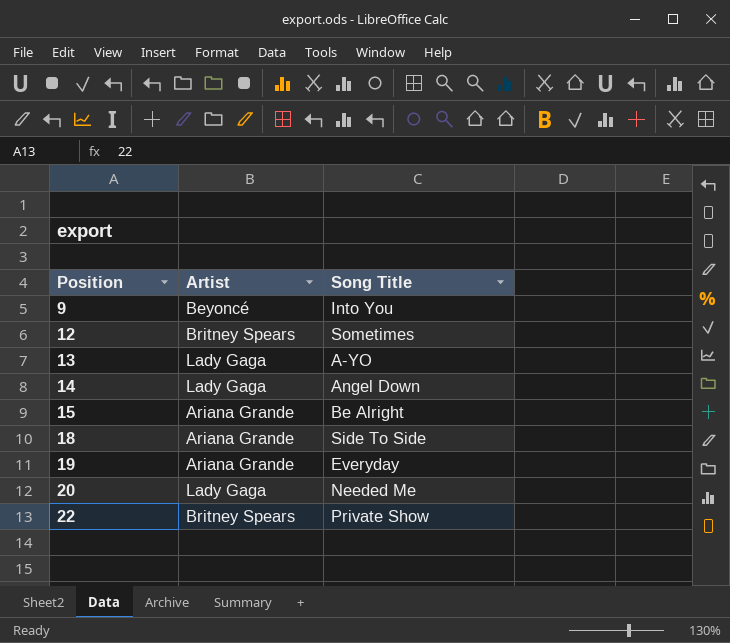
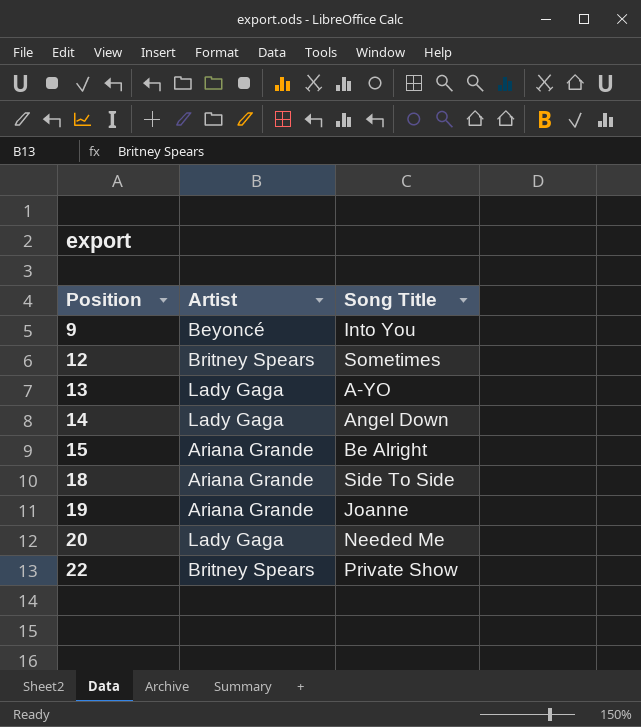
19 | Song Title: Everyday -> Joanne

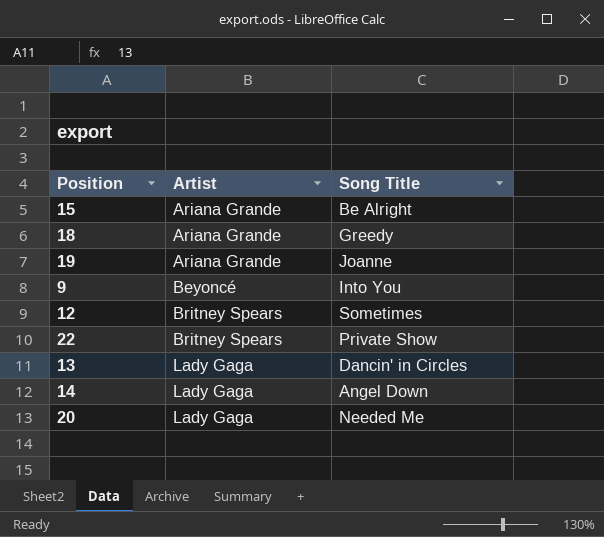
row order: Position ascending -> Artist ascending
18 | Song Title: Side To Side -> Greedy
13 | Song Title: A-YO -> Dancin' in Circles

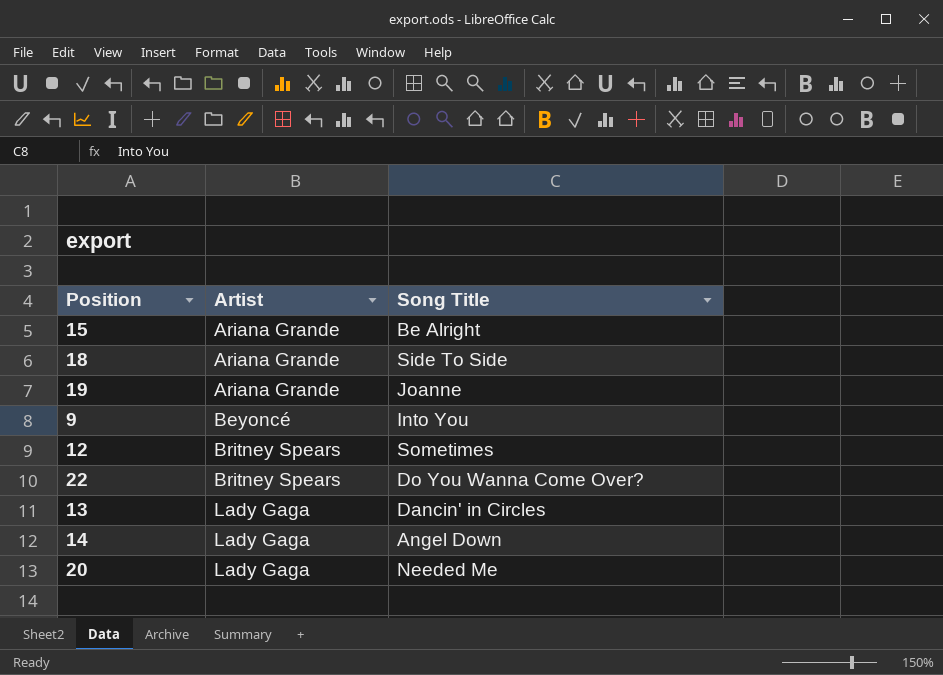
18 | Song Title: Greedy -> Side To Side
22 | Song Title: Private Show -> Do You Wanna Come Over?

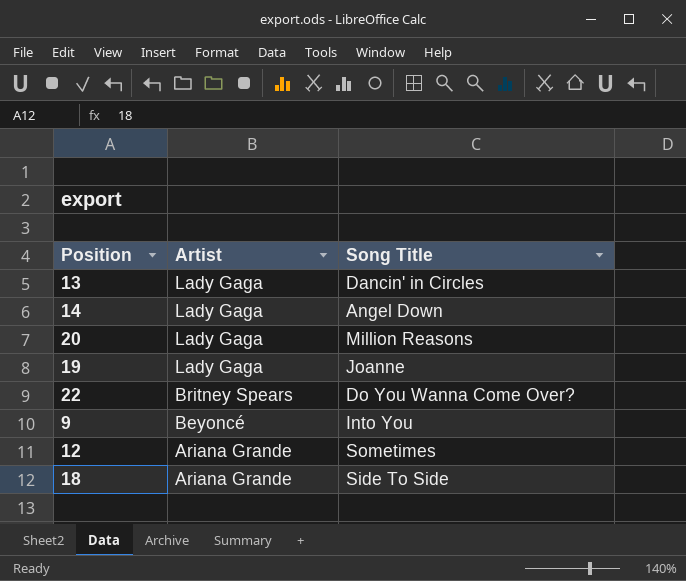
row order: Artist ascending -> Artist descending
row 15: Ariana Grande | Be Alright -> none
20 | Song Title: Needed Me -> Million Reasons
19 | Artist: Ariana Grande -> Lady Gaga
12 | Artist: Britney Spears -> Ariana Grande

